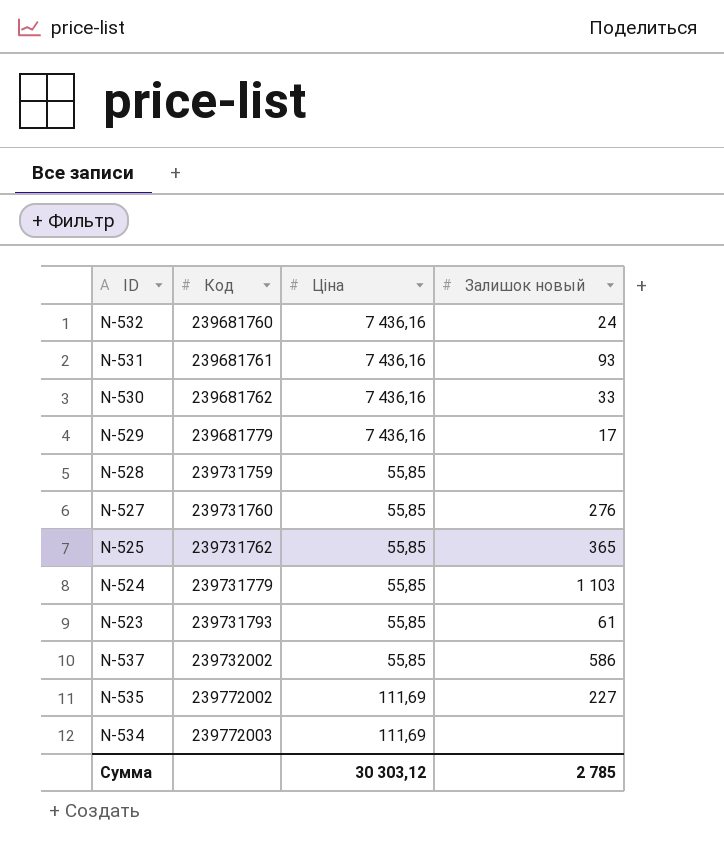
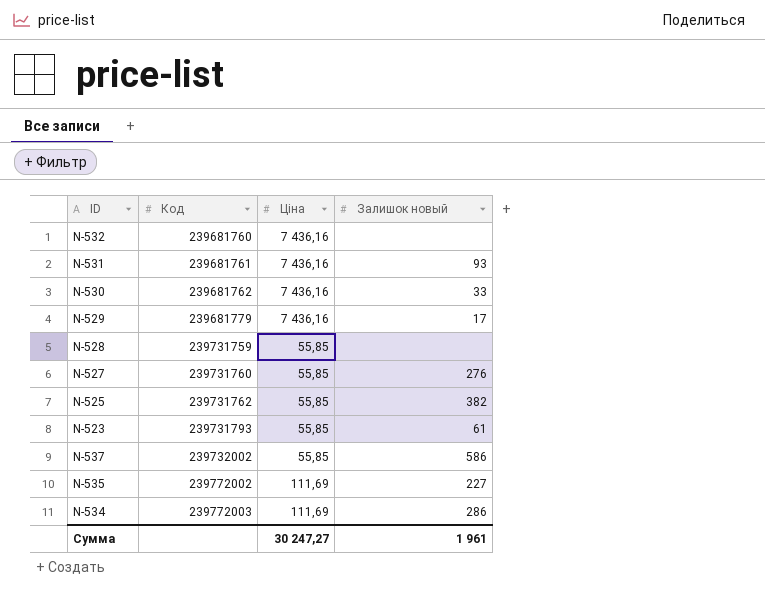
row N-524: 239731779 | 55,85 | 1 103 -> none
N-532 | Залишок новый: 24 -> none
N-525 | Залишок новый: 365 -> 382
N-534 | Залишок новый: none -> 286
Сумма | Ціна: 30 303,12 -> 30 247,27
Сумма | Залишок новый: 2 785 -> 1 961

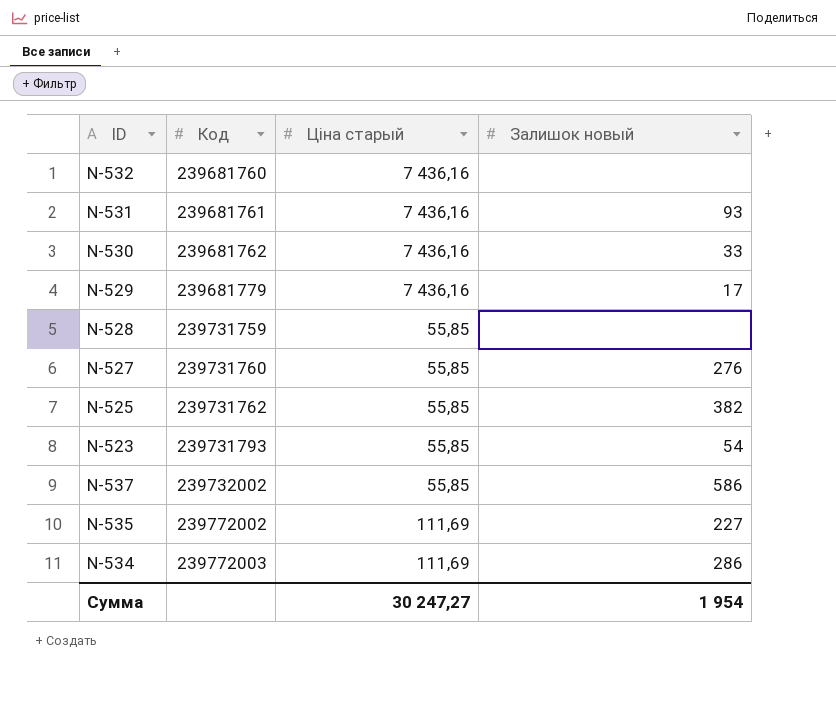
column name: Ціна -> Ціна старый
N-523 | Залишок новый: 61 -> 54
Сумма | Залишок новый: 1 961 -> 1 954

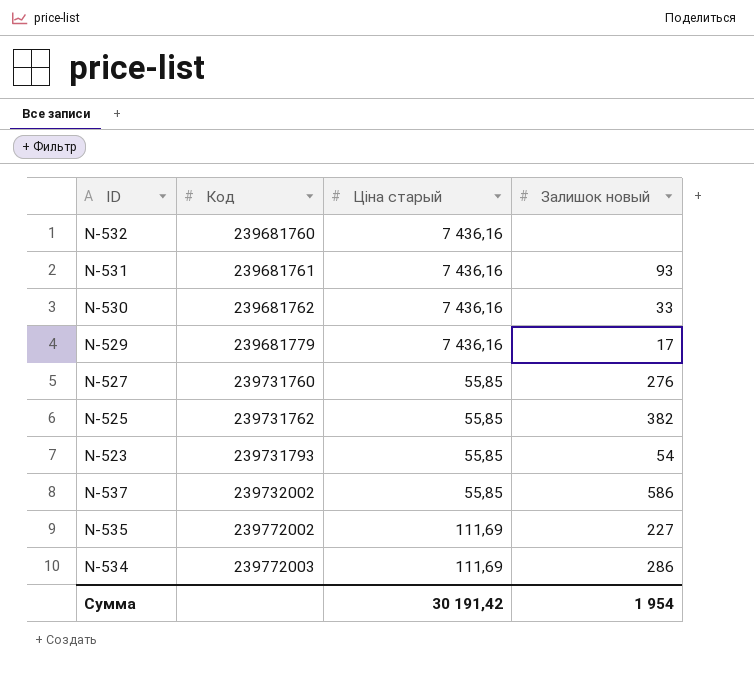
row N-528: 239731759 | 55,85 | none -> none
Сумма | Ціна старый: 30 247,27 -> 30 191,42

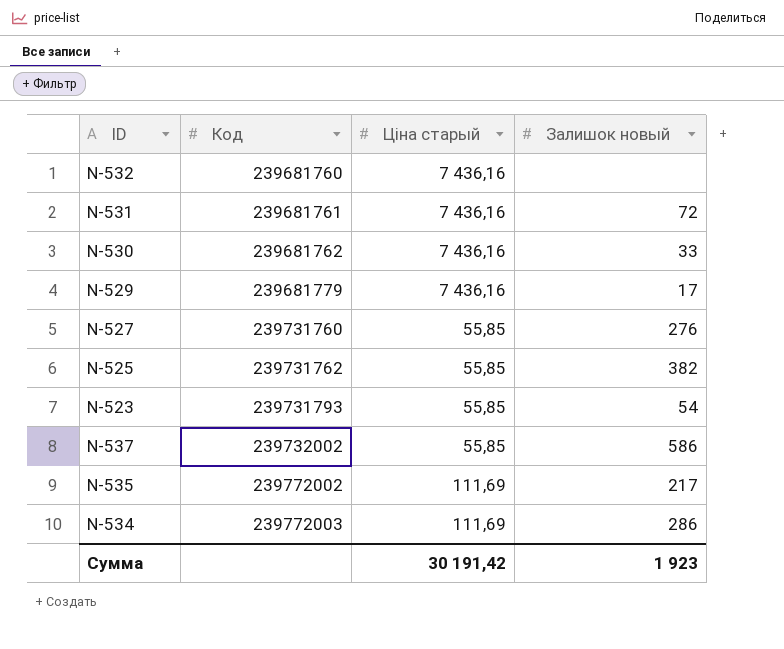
N-531 | Залишок новый: 93 -> 72
N-535 | Залишок новый: 227 -> 217
Сумма | Залишок новый: 1 954 -> 1 923

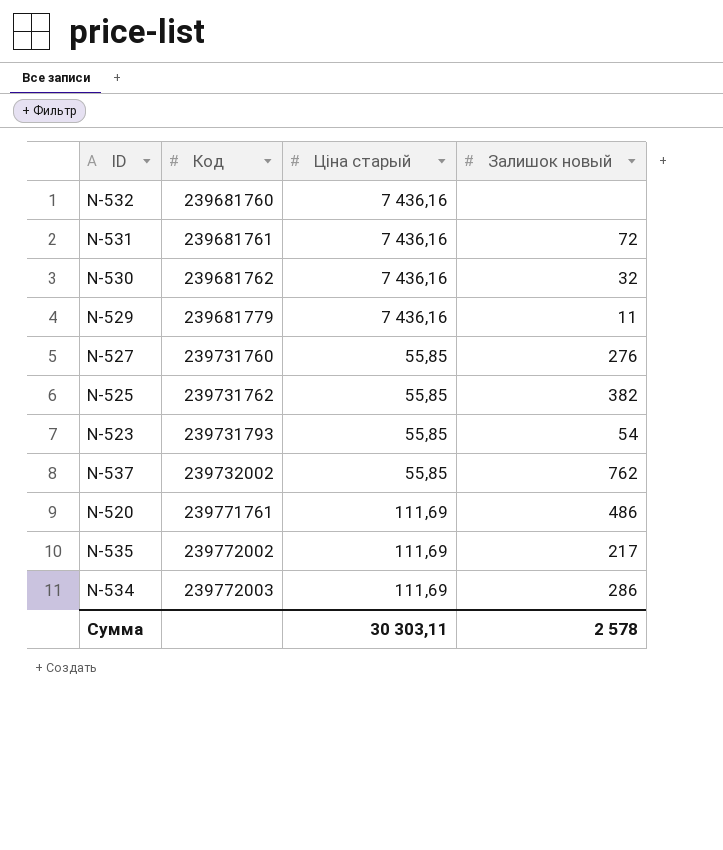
N-530 | Залишок новый: 33 -> 32
N-529 | Залишок новый: 17 -> 11
N-537 | Залишок новый: 586 -> 762
row N-520: none -> 239771761 | 111,69 | 486
Сумма | Ціна старый: 30 191,42 -> 30 303,11
Сумма | Залишок новый: 1 923 -> 2 578

